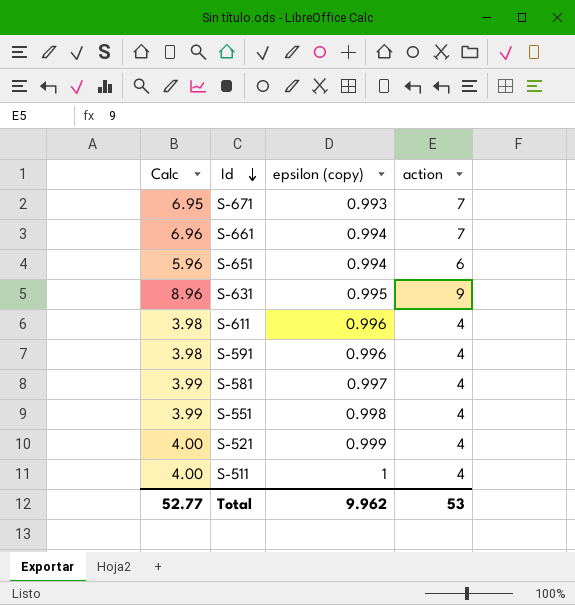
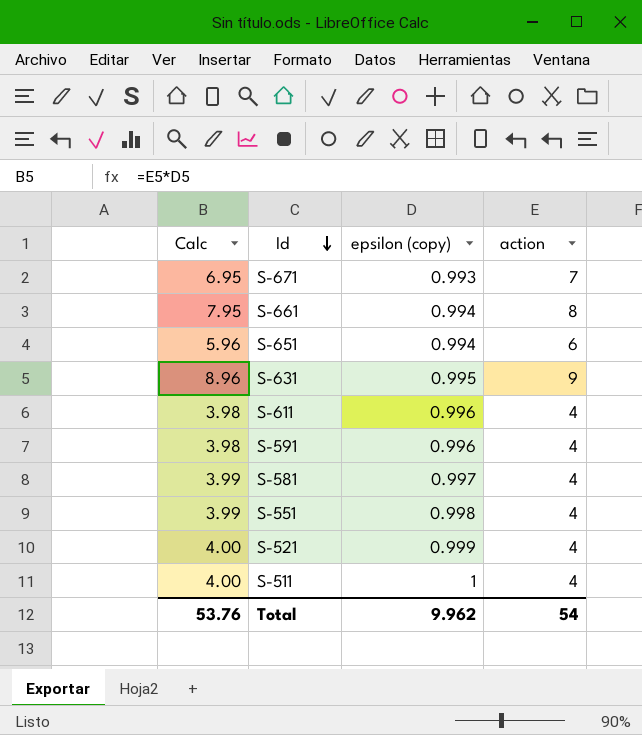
S-661 | Calc: 6.96 -> 7.95
S-661 | action: 7 -> 8
Total | Calc: 52.77 -> 53.76
Total | action: 53 -> 54

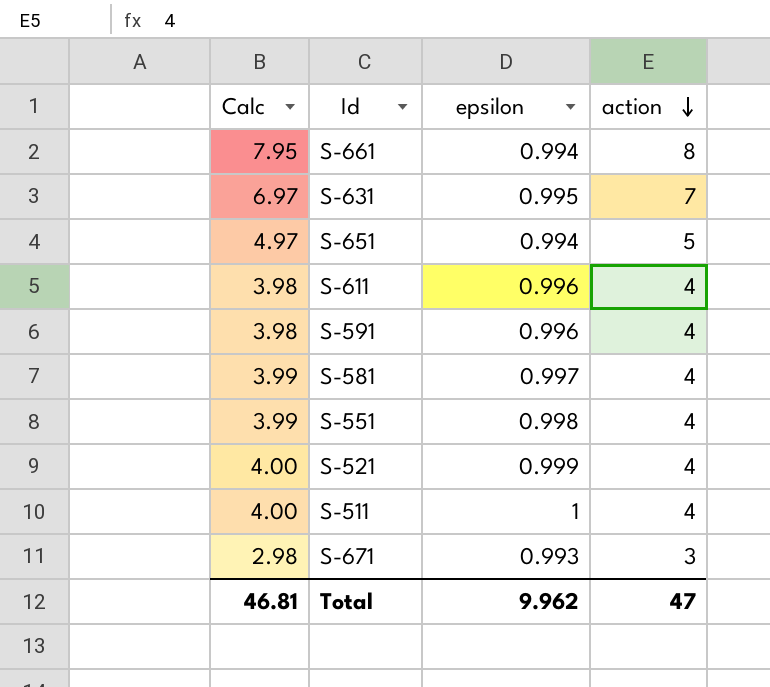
row order: Id descending -> action descending
column name: epsilon (copy) -> epsilon
S-631 | Calc: 8.96 -> 6.97
S-631 | action: 9 -> 7
S-651 | Calc: 5.96 -> 4.97
S-651 | action: 6 -> 5
S-671 | Calc: 6.95 -> 2.98
S-671 | action: 7 -> 3
Total | Calc: 53.76 -> 46.81
Total | action: 54 -> 47

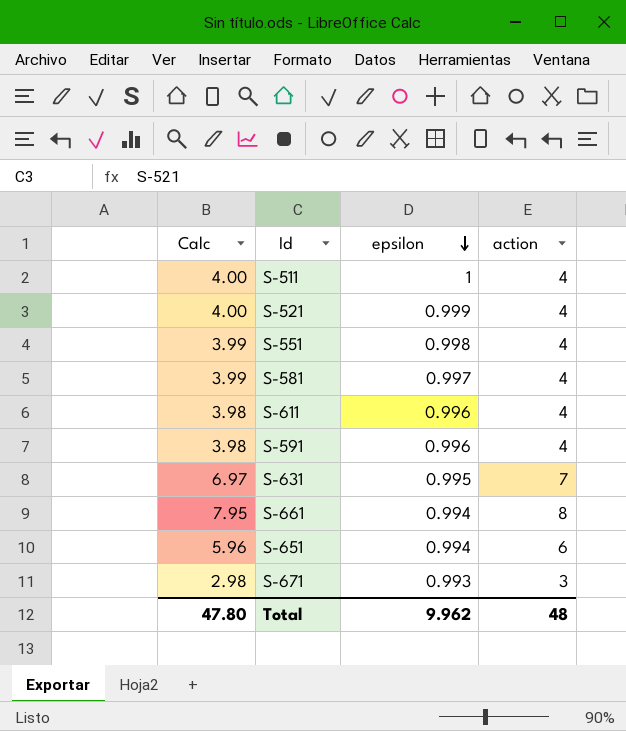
row order: action descending -> epsilon descending
S-651 | Calc: 4.97 -> 5.96
S-651 | action: 5 -> 6
Total | Calc: 46.81 -> 47.80
Total | action: 47 -> 48

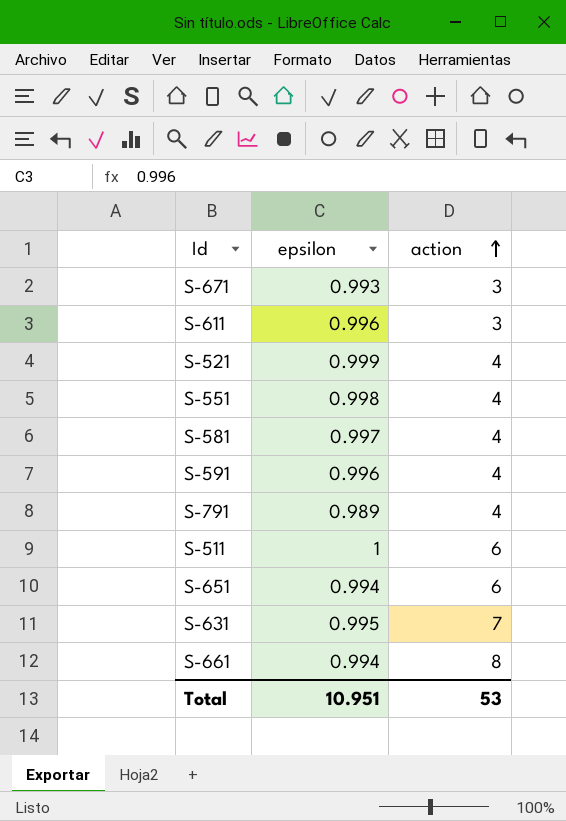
row order: epsilon descending -> action ascending
column Calc | formula: [epsilon] * [action] -> none
S-611 | action: 4 -> 3
row S-791: none -> 0.989 | 4
S-511 | action: 4 -> 6
Total | epsilon: 9.962 -> 10.951
Total | action: 48 -> 53

